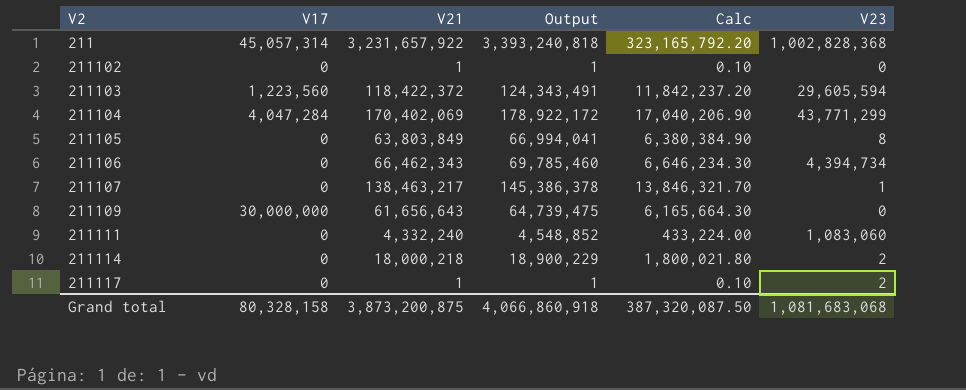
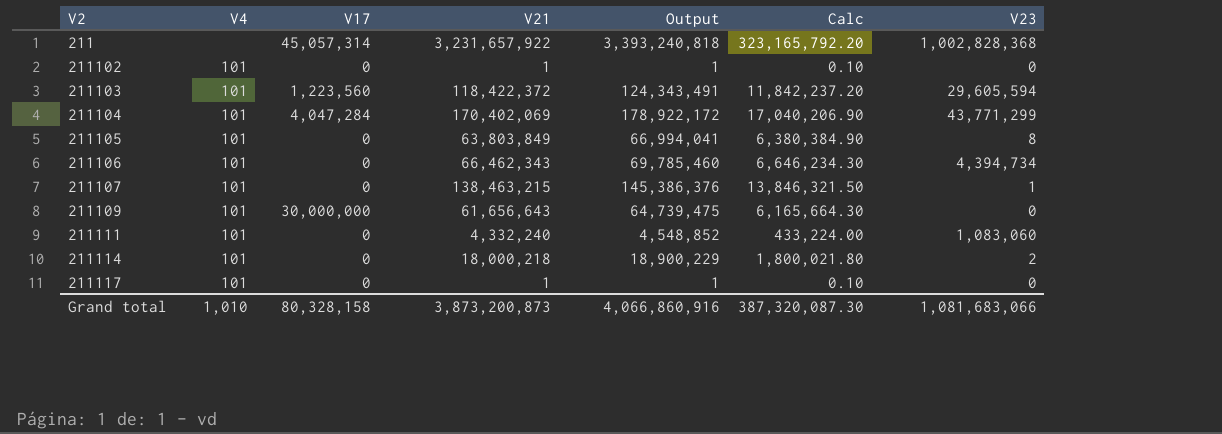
column V4 | position: none -> 2
211107 | V21: 138,463,217 -> 138,463,215
211107 | Output: 145,386,378 -> 145,386,376
211107 | Calc: 13,846,321.70 -> 13,846,321.50
211117 | V23: 2 -> 0
Grand total | V21: 3,873,200,875 -> 3,873,200,873
Grand total | Output: 4,066,860,918 -> 4,066,860,916
Grand total | Calc: 387,320,087.50 -> 387,320,087.30
Grand total | V23: 1,081,683,068 -> 1,081,683,066

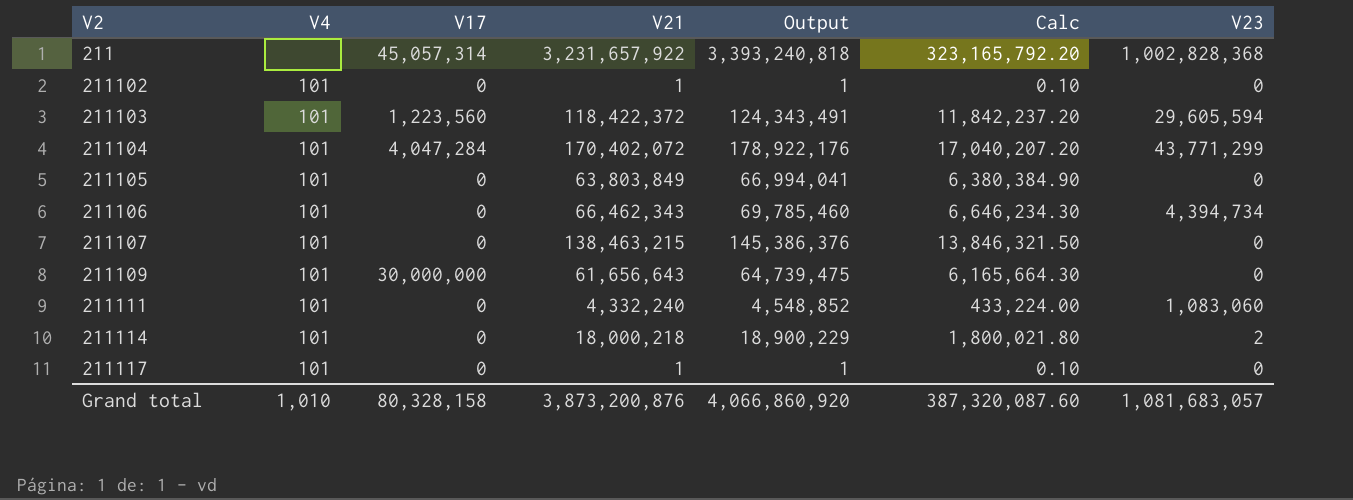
211104 | V21: 170,402,069 -> 170,402,072
211104 | Output: 178,922,172 -> 178,922,176
211104 | Calc: 17,040,206.90 -> 17,040,207.20
211105 | V23: 8 -> 0
211107 | V23: 1 -> 0
Grand total | V21: 3,873,200,873 -> 3,873,200,876
Grand total | Output: 4,066,860,916 -> 4,066,860,920
Grand total | Calc: 387,320,087.30 -> 387,320,087.60
Grand total | V23: 1,081,683,066 -> 1,081,683,057

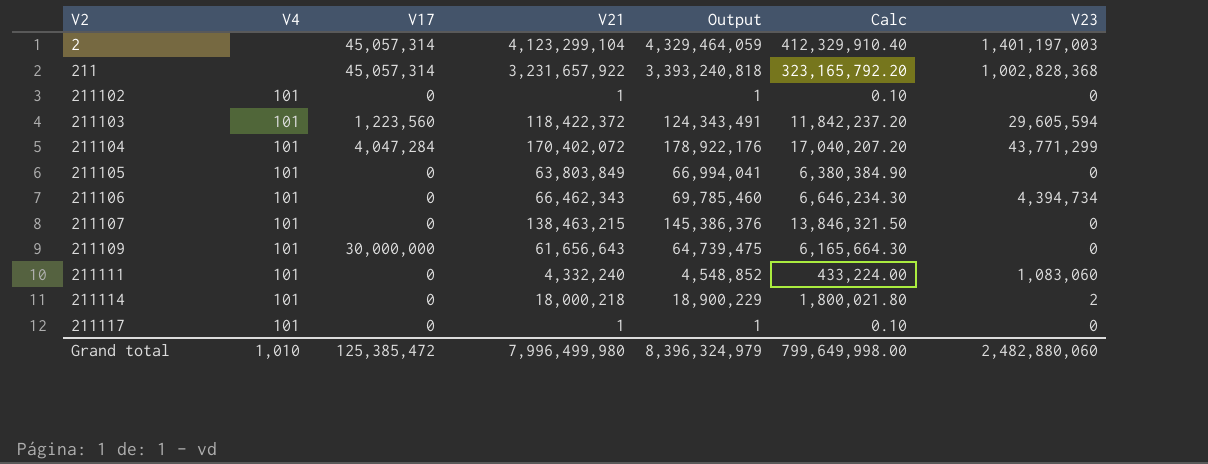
row 2: none -> none | 45,057,314 | 4,123,299,104 | 4,329,464,059 | 412,329,910.40 | 1,401,197,003
Grand total | V17: 80,328,158 -> 125,385,472
Grand total | V21: 3,873,200,876 -> 7,996,499,980
Grand total | Output: 4,066,860,920 -> 8,396,324,979
Grand total | Calc: 387,320,087.60 -> 799,649,998.00
Grand total | V23: 1,081,683,057 -> 2,482,880,060

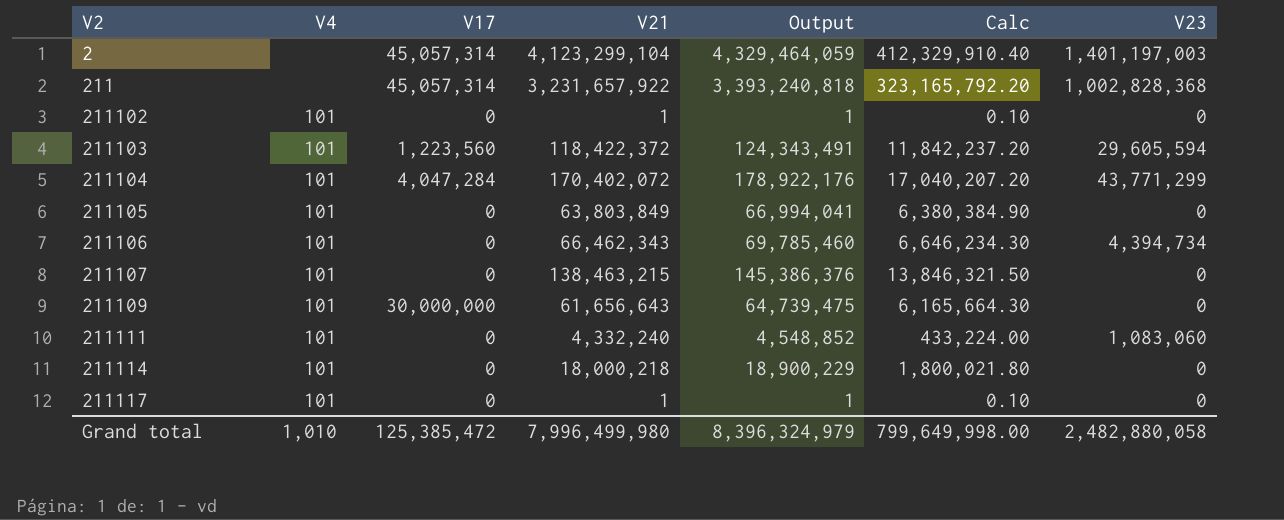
211114 | V23: 2 -> 0
Grand total | V23: 2,482,880,060 -> 2,482,880,058

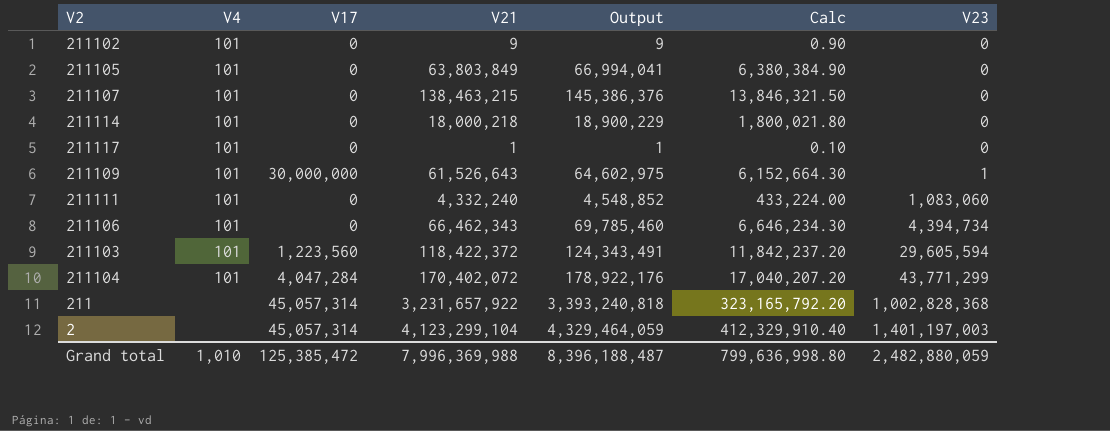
row order: V2 ascending -> V23 ascending
211102 | V21: 1 -> 9
211102 | Output: 1 -> 9
211102 | Calc: 0.10 -> 0.90
211109 | V21: 61,656,643 -> 61,526,643
211109 | Output: 64,739,475 -> 64,602,975
211109 | Calc: 6,165,664.30 -> 6,152,664.30
211109 | V23: 0 -> 1
Grand total | V21: 7,996,499,980 -> 7,996,369,988
Grand total | Output: 8,396,324,979 -> 8,396,188,487
Grand total | Calc: 799,649,998.00 -> 799,636,998.80
Grand total | V23: 2,482,880,058 -> 2,482,880,059

